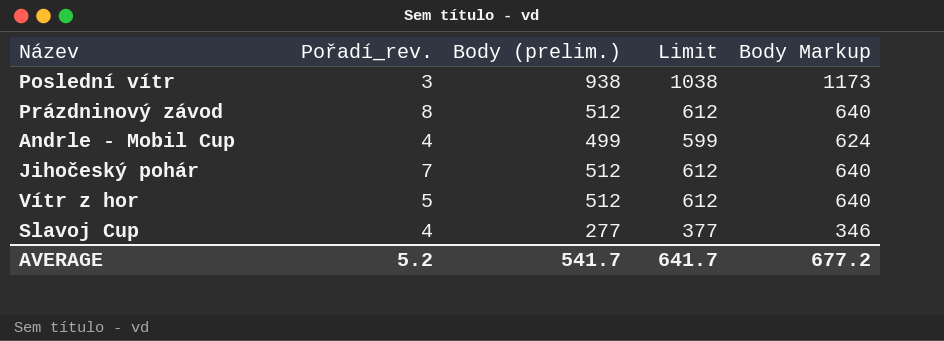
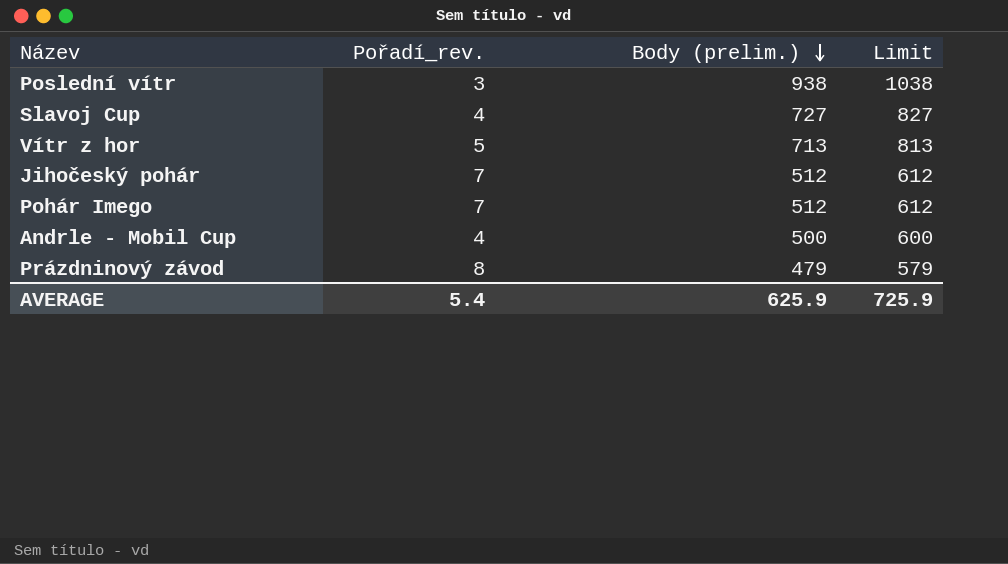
row order: none -> Body (prelim.) descending
column Body Markup | formula: [Body (prelim.)] * 1.25 -> none
Slavoj Cup | Body (prelim.): 277 -> 727
Slavoj Cup | Limit: 377 -> 827
Vítr z hor | Body (prelim.): 512 -> 713
Vítr z hor | Limit: 612 -> 813
row Pohár Imego: none -> 7 | 512 | 612
Andrle - Mobil Cup | Body (prelim.): 499 -> 500
Andrle - Mobil Cup | Limit: 599 -> 600
Prázdninový závod | Body (prelim.): 512 -> 479
Prázdninový závod | Limit: 612 -> 579
AVERAGE | Pořadí_rev.: 5.2 -> 5.4
AVERAGE | Body (prelim.): 541.7 -> 625.9
AVERAGE | Limit: 641.7 -> 725.9

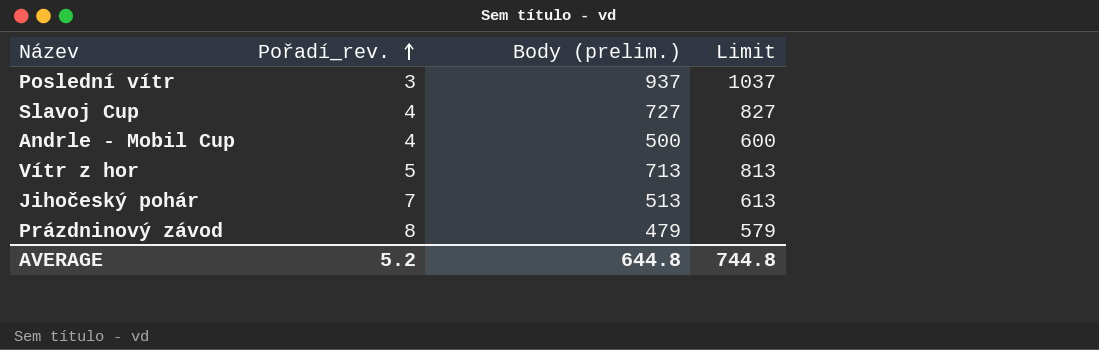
row order: Body (prelim.) descending -> Pořadí_rev. ascending
row Pohár Imego: 7 | 512 | 612 -> none
Poslední vítr | Body (prelim.): 938 -> 937
Poslední vítr | Limit: 1038 -> 1037
Jihočeský pohár | Body (prelim.): 512 -> 513
Jihočeský pohár | Limit: 612 -> 613
AVERAGE | Pořadí_rev.: 5.4 -> 5.2
AVERAGE | Body (prelim.): 625.9 -> 644.8
AVERAGE | Limit: 725.9 -> 744.8

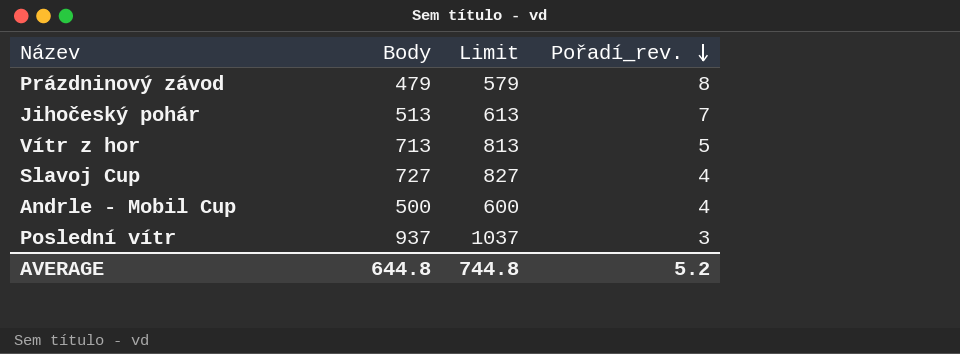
row order: Pořadí_rev. ascending -> Pořadí_rev. descending
column name: Body (prelim.) -> Body
column Pořadí_rev. | position: 2 -> 4

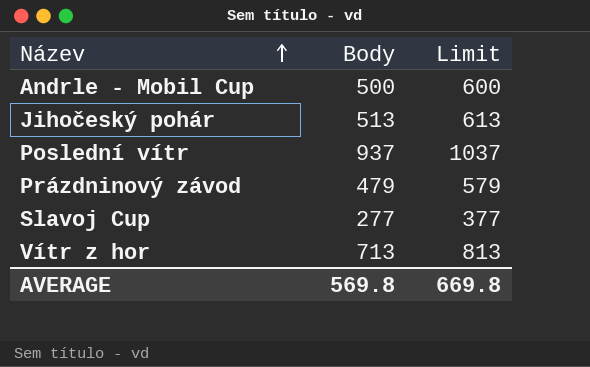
row order: Pořadí_rev. descending -> Název ascending
column Pořadí_rev. | position: 4 -> none
Slavoj Cup | Body: 727 -> 277
Slavoj Cup | Limit: 827 -> 377
AVERAGE | Body: 644.8 -> 569.8
AVERAGE | Limit: 744.8 -> 669.8

